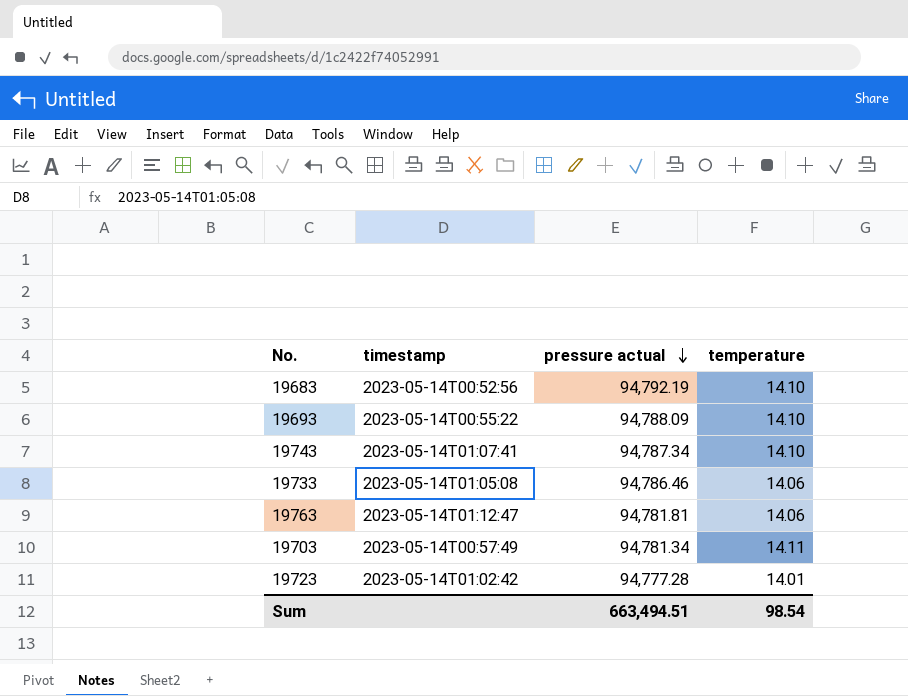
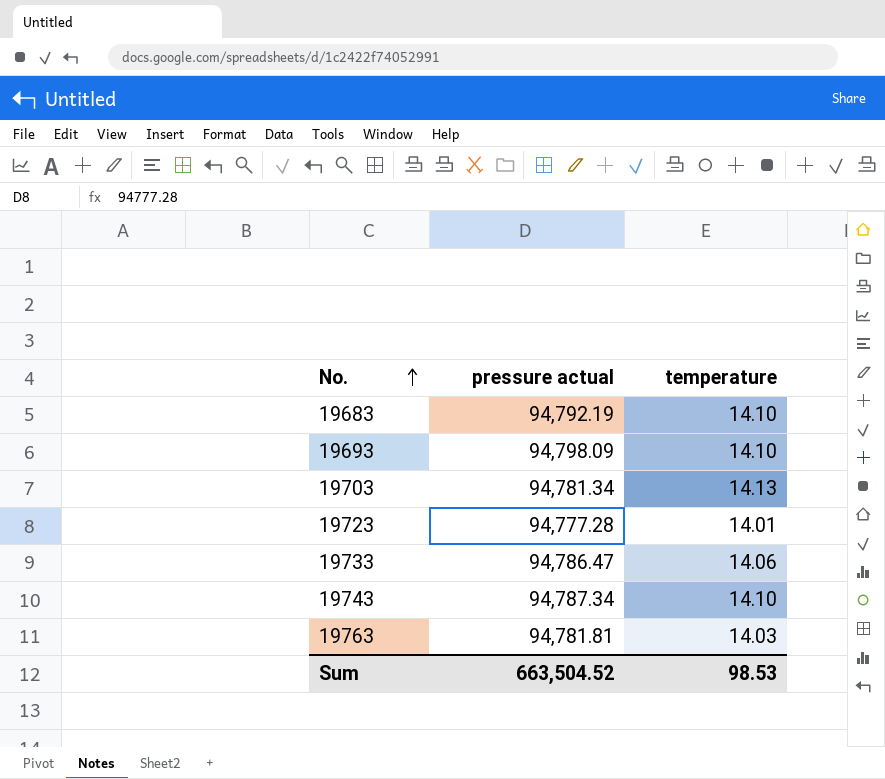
row order: pressure actual descending -> No. ascending
column timestamp | position: 2 -> none
19693 | pressure actual: 94,788.09 -> 94,798.09
19703 | temperature: 14.11 -> 14.13
19733 | pressure actual: 94,786.46 -> 94,786.47
19763 | temperature: 14.06 -> 14.03
Sum | pressure actual: 663,494.51 -> 663,504.52
Sum | temperature: 98.54 -> 98.53

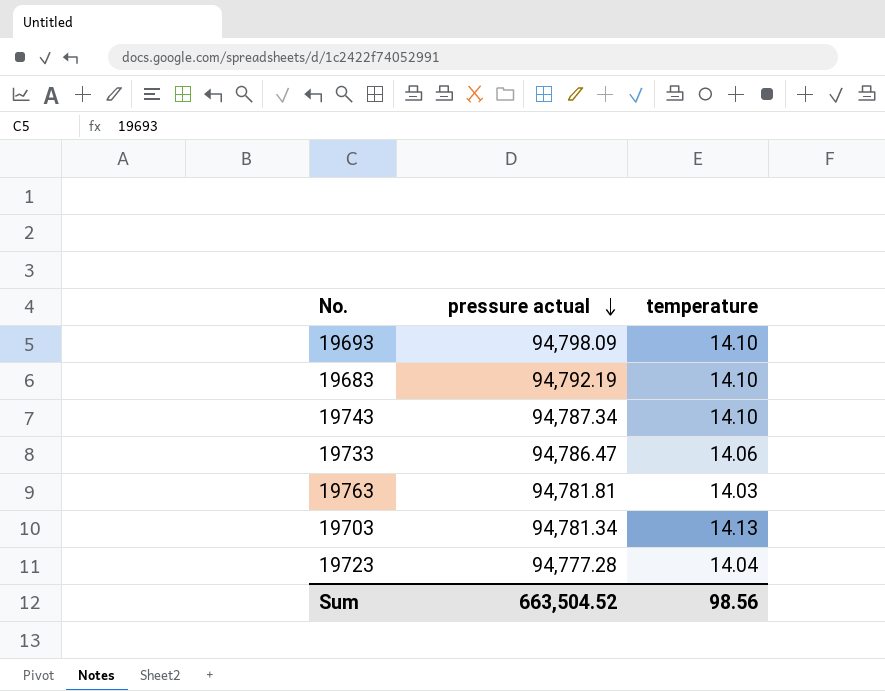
row order: No. ascending -> pressure actual descending
19723 | temperature: 14.01 -> 14.04
Sum | temperature: 98.53 -> 98.56

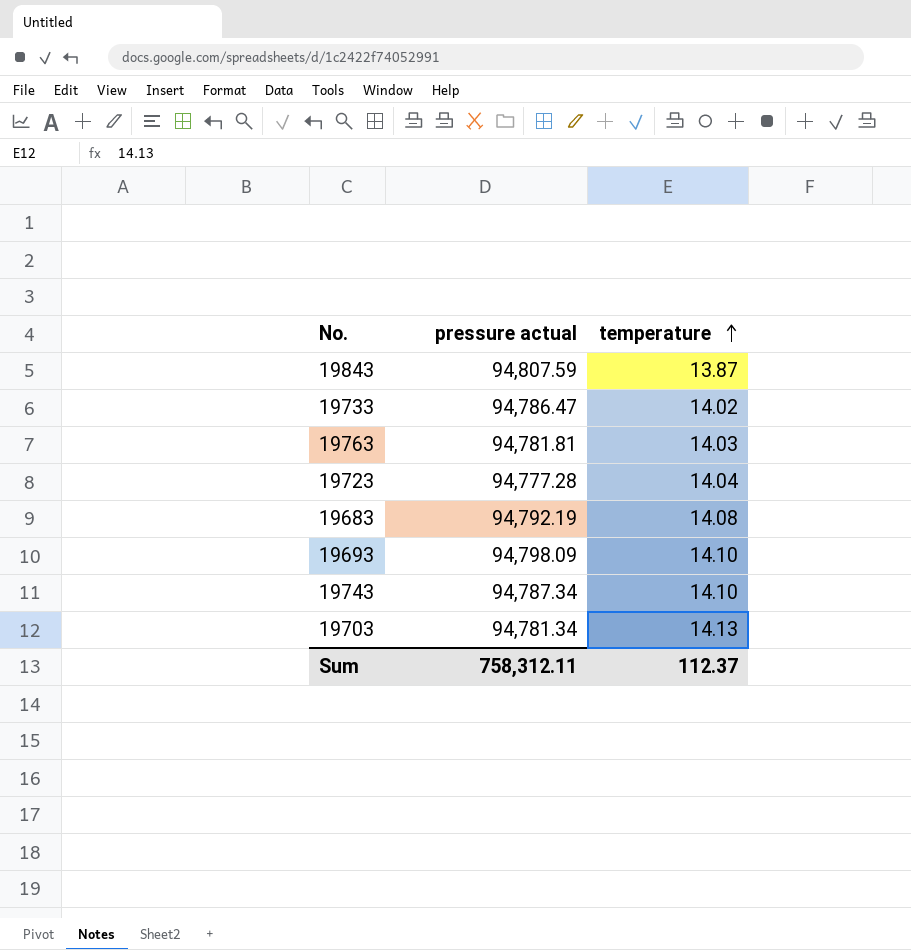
row order: pressure actual descending -> temperature ascending
row 19843: none -> 94,807.59 | 13.87
19733 | temperature: 14.06 -> 14.02
19683 | temperature: 14.10 -> 14.08
Sum | pressure actual: 663,504.52 -> 758,312.11
Sum | temperature: 98.56 -> 112.37

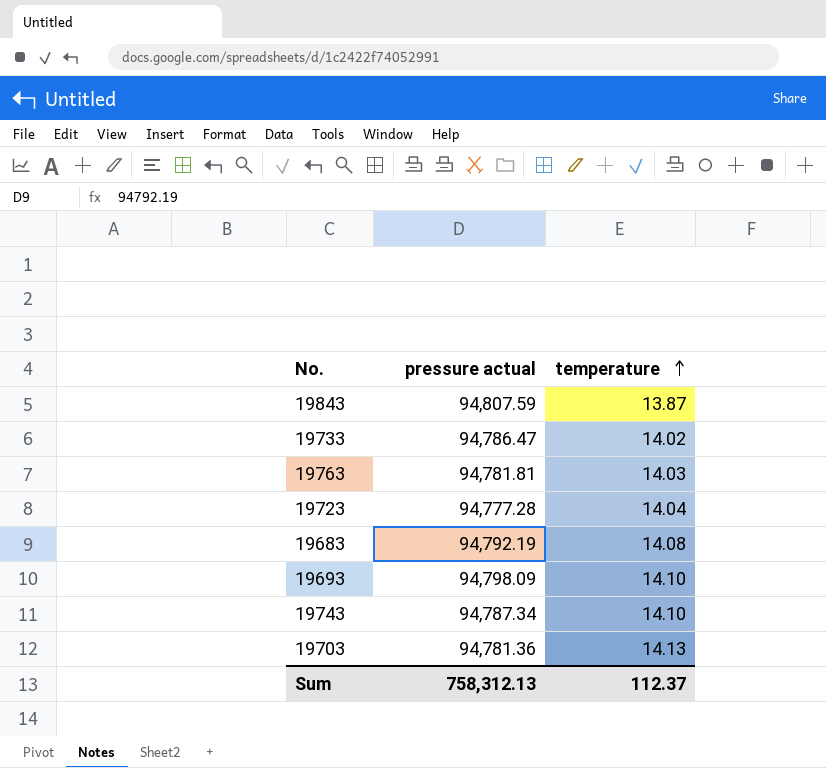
19703 | pressure actual: 94,781.34 -> 94,781.36
Sum | pressure actual: 758,312.11 -> 758,312.13

